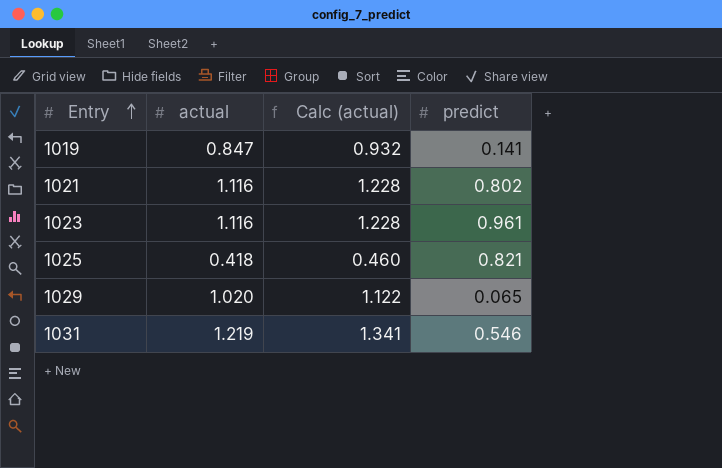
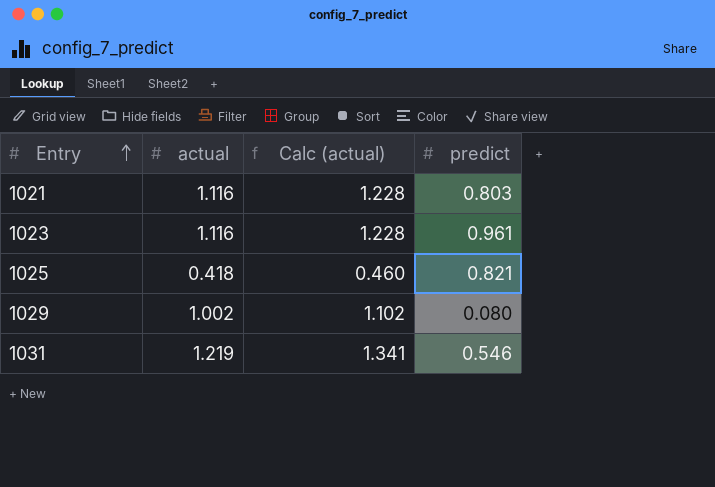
row 1019: 0.847 | 0.932 | 0.141 -> none
1021 | predict: 0.802 -> 0.803
1029 | actual: 1.020 -> 1.002
1029 | Calc (actual): 1.122 -> 1.102
1029 | predict: 0.065 -> 0.080

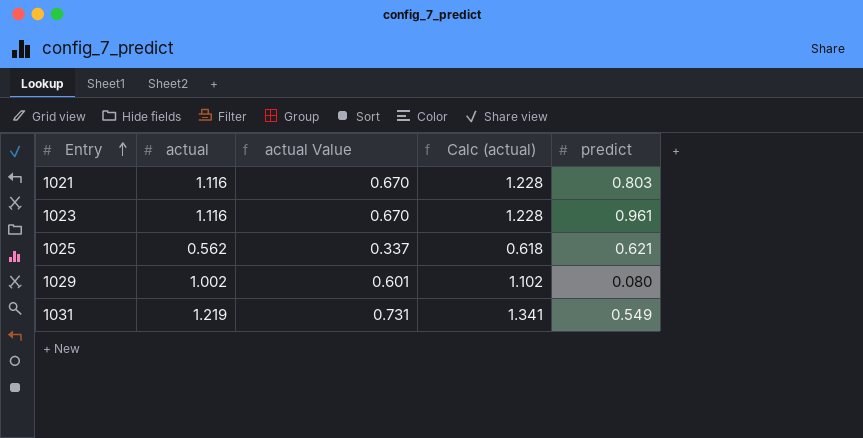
column actual Value | formula: none -> [actual] * 0.6
1025 | actual: 0.418 -> 0.562
1025 | Calc (actual): 0.460 -> 0.618
1025 | predict: 0.821 -> 0.621
1031 | predict: 0.546 -> 0.549

